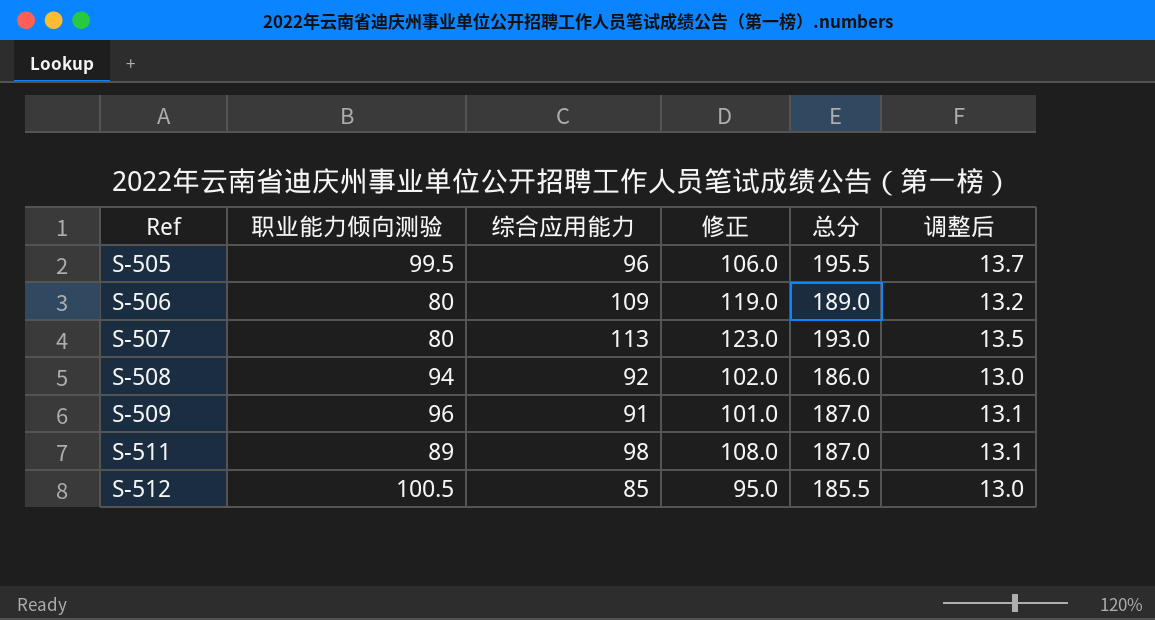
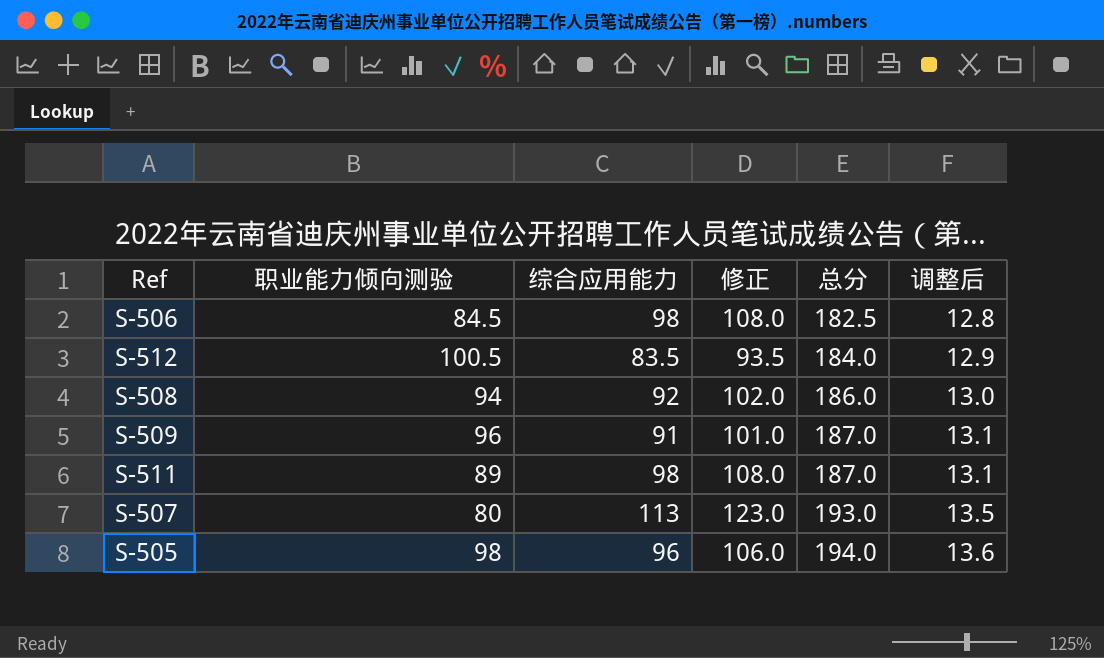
row order: Ref ascending -> 总分 ascending
S-506 | 职业能力倾向测验: 80 -> 84.5
S-506 | 综合应用能力: 109 -> 98
S-506 | 修正: 119.0 -> 108.0
S-506 | 总分: 189.0 -> 182.5
S-506 | 调整后: 13.2 -> 12.8
S-512 | 综合应用能力: 85 -> 83.5
S-512 | 修正: 95.0 -> 93.5
S-512 | 总分: 185.5 -> 184.0
S-512 | 调整后: 13.0 -> 12.9
S-505 | 职业能力倾向测验: 99.5 -> 98
S-505 | 总分: 195.5 -> 194.0
S-505 | 调整后: 13.7 -> 13.6

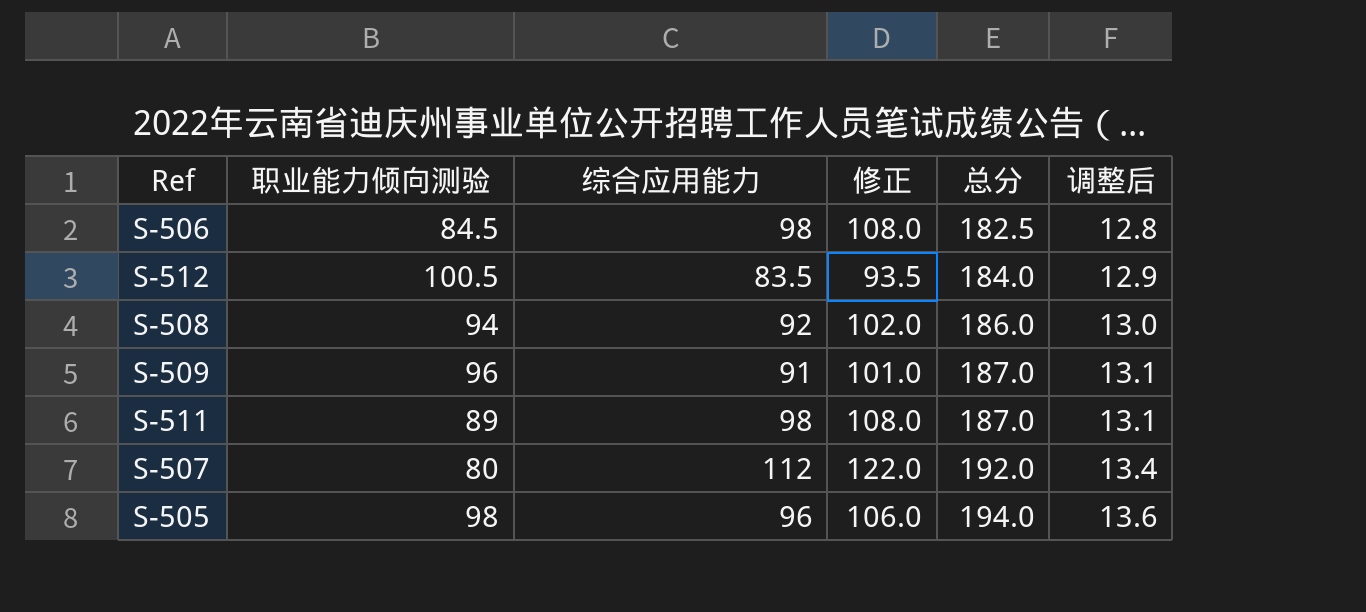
S-507 | 综合应用能力: 113 -> 112
S-507 | 修正: 123.0 -> 122.0
S-507 | 总分: 193.0 -> 192.0
S-507 | 调整后: 13.5 -> 13.4

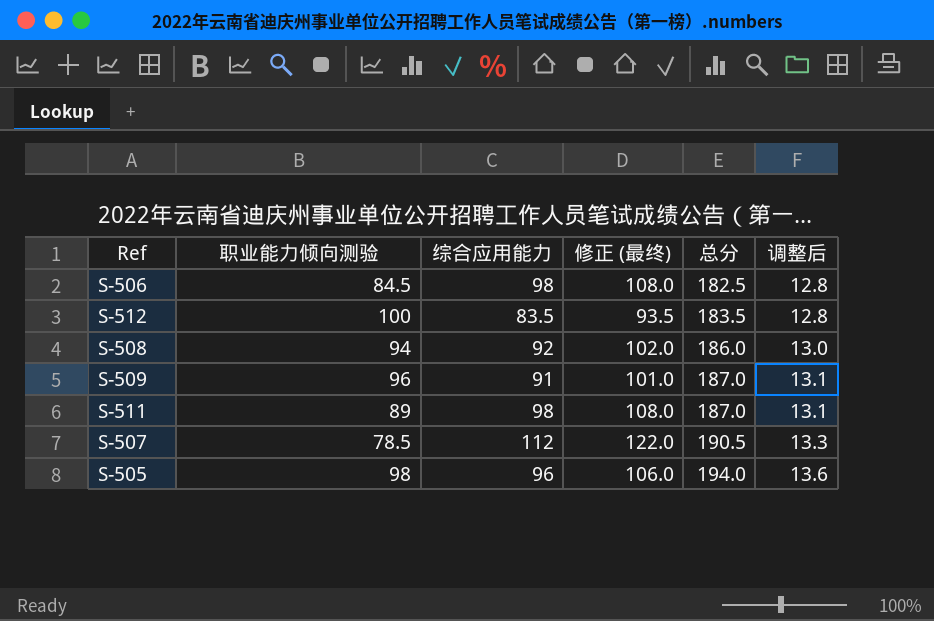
column name: 修正 -> 修正 (最终)
S-512 | 职业能力倾向测验: 100.5 -> 100
S-512 | 总分: 184.0 -> 183.5
S-512 | 调整后: 12.9 -> 12.8
S-507 | 职业能力倾向测验: 80 -> 78.5
S-507 | 总分: 192.0 -> 190.5
S-507 | 调整后: 13.4 -> 13.3

